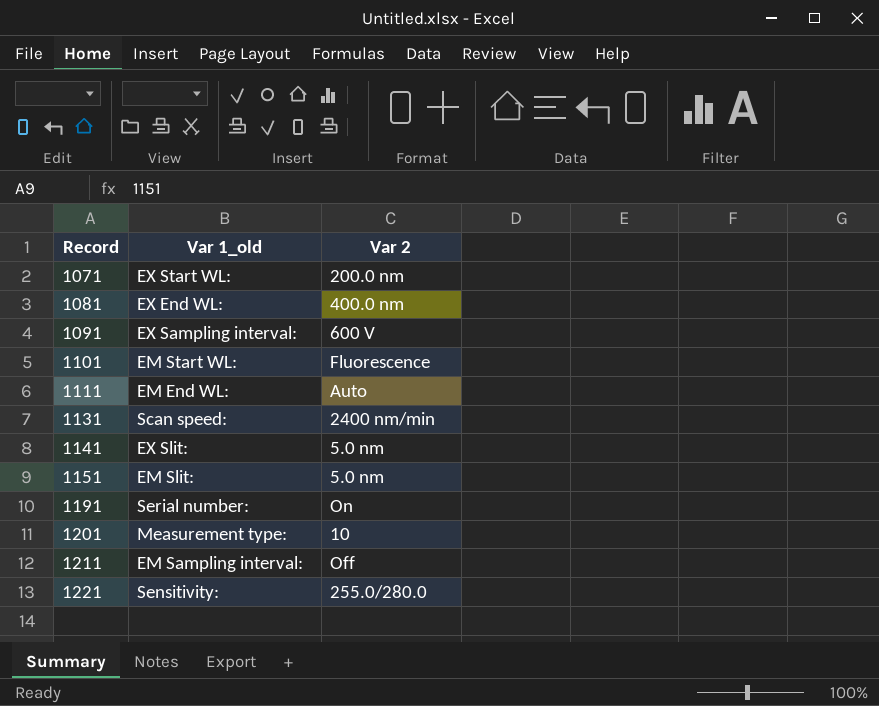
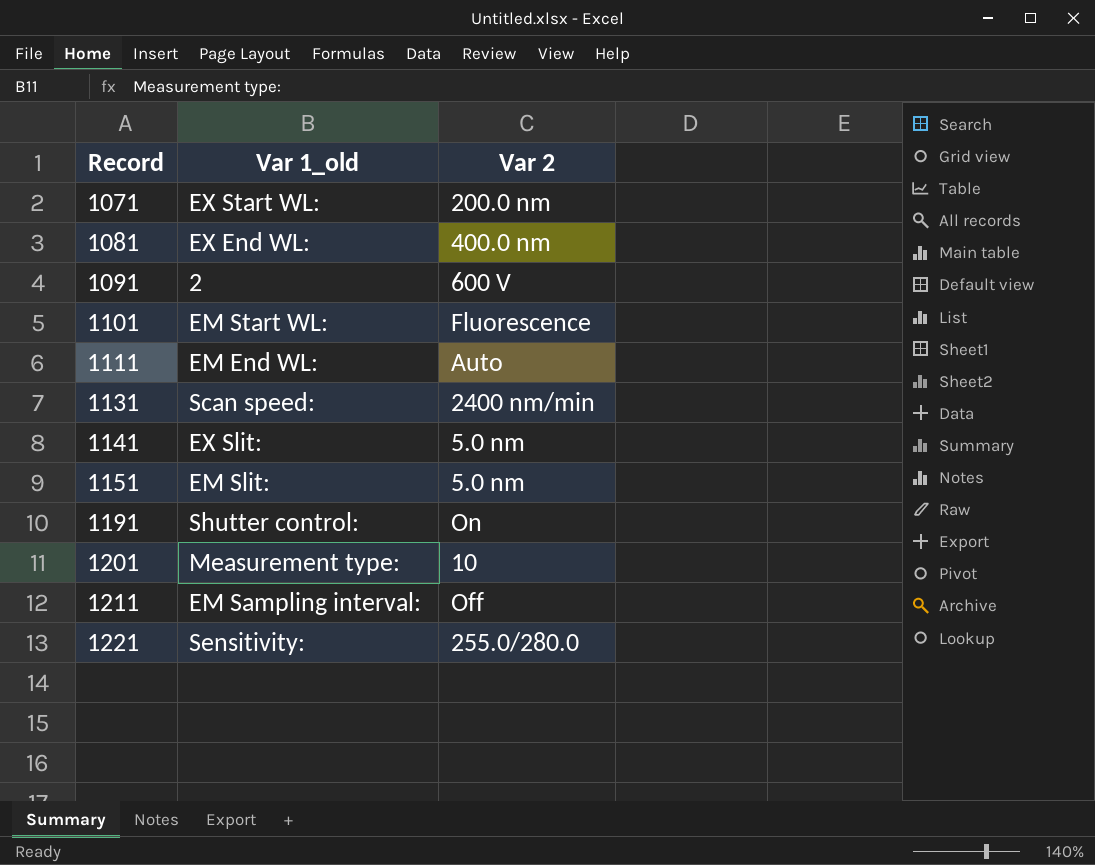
1091 | Var 1_old: EX Sampling interval: -> 2
1191 | Var 1_old: Serial number: -> Shutter control:

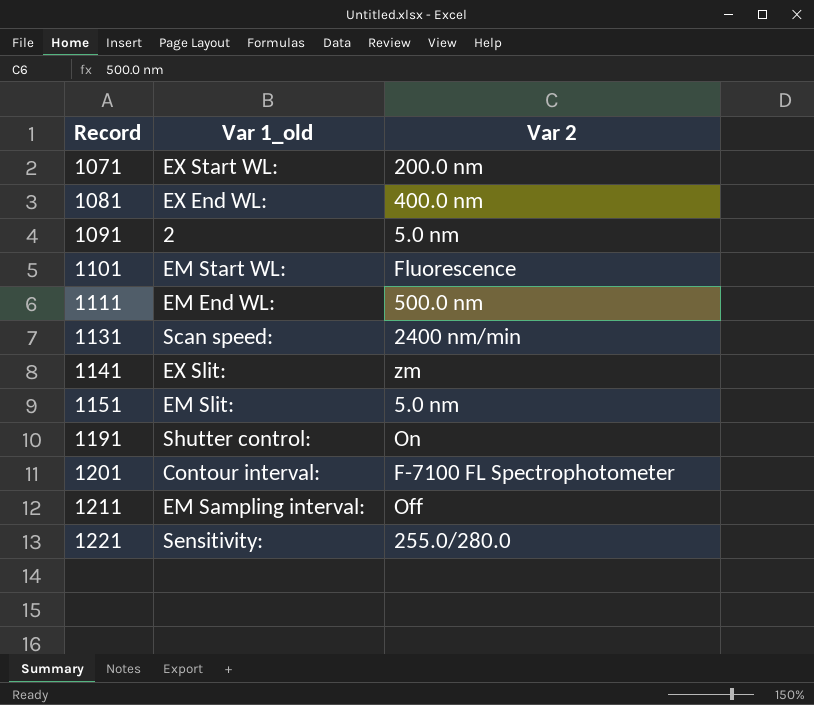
1091 | Var 2: 600 V -> 5.0 nm
1111 | Var 2: Auto -> 500.0 nm
1141 | Var 2: 5.0 nm -> zm
1201 | Var 1_old: Measurement type: -> Contour interval:
1201 | Var 2: 10 -> F-7100 FL Spectrophotometer

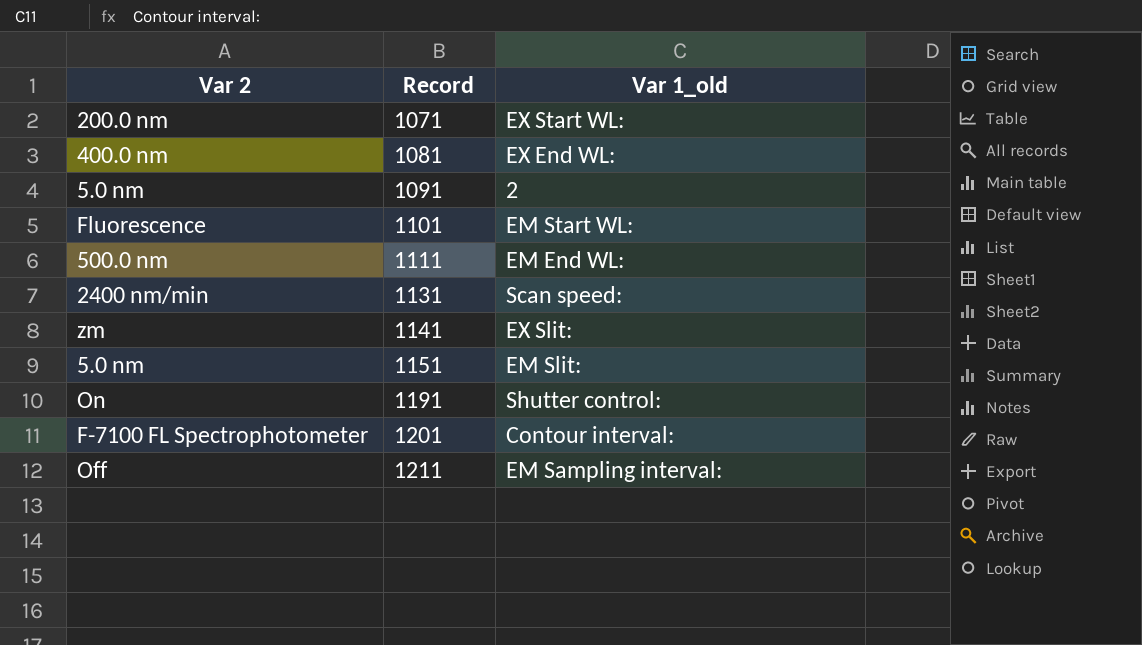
column Var 2 | position: 3 -> 1
row 1221: Sensitivity: | 255.0/280.0 -> none

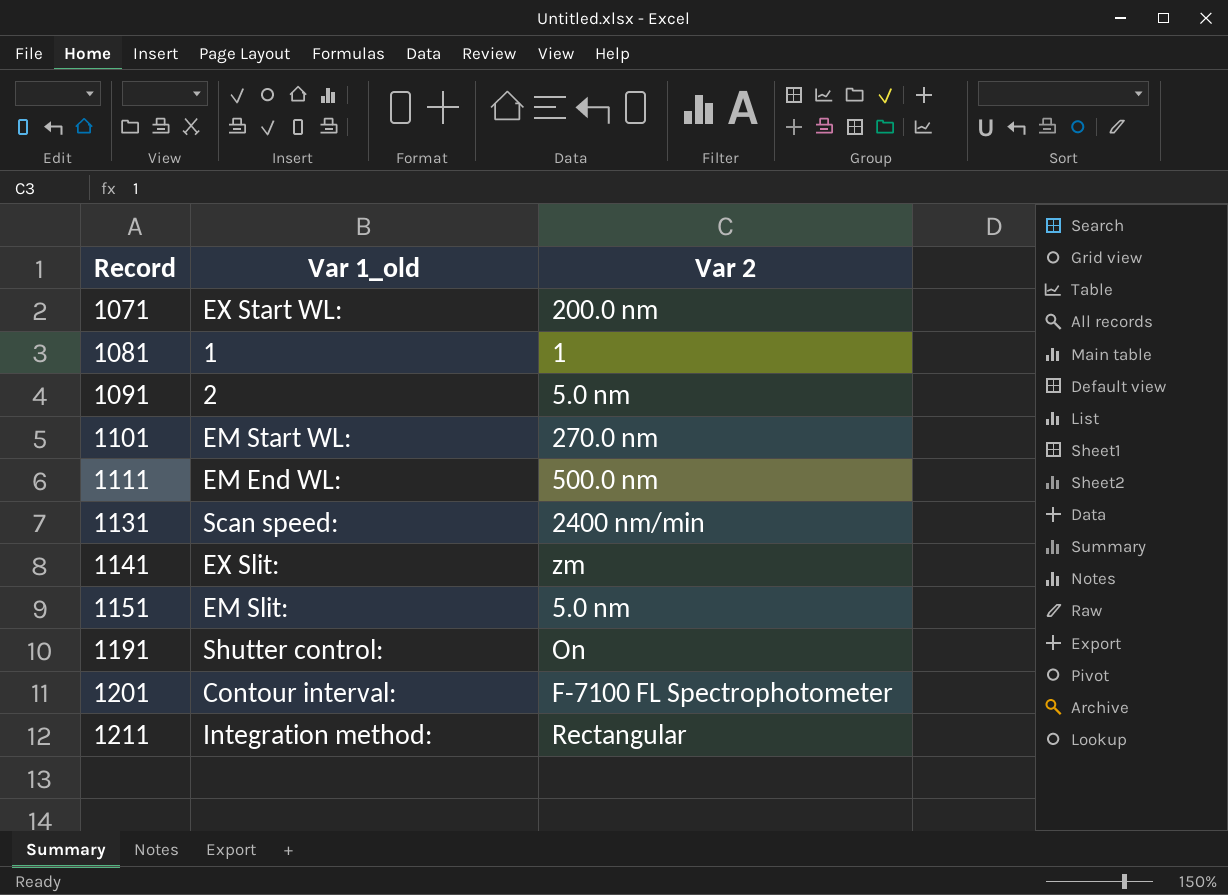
column Var 2 | position: 1 -> 3
1081 | Var 1_old: EX End WL: -> 1
1081 | Var 2: 400.0 nm -> 1
1101 | Var 2: Fluorescence -> 270.0 nm
1211 | Var 1_old: EM Sampling interval: -> Integration method:
1211 | Var 2: Off -> Rectangular

